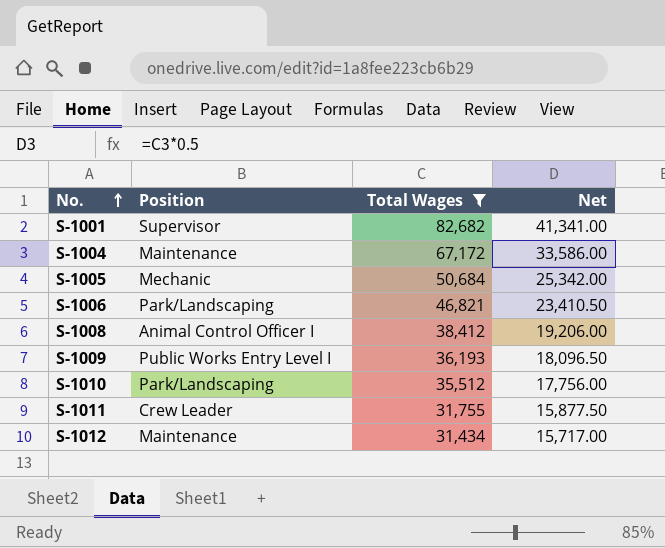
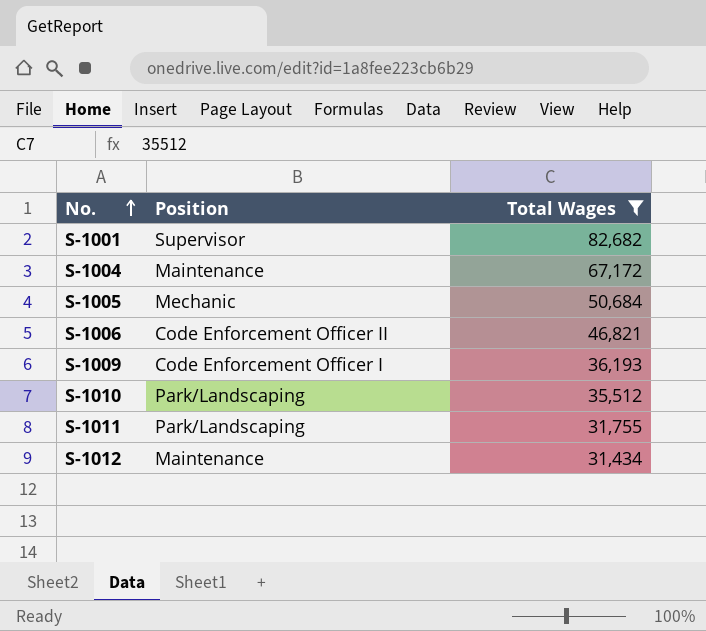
column Net | formula: [Total Wages] * 0.5 -> none
row S-1008: Animal Control Officer I | 38,412 | 19,206.00 -> none
S-1006 | Position: Park/Landscaping -> Code Enforcement Officer II
S-1009 | Position: Public Works Entry Level I -> Code Enforcement Officer I
S-1011 | Position: Crew Leader -> Park/Landscaping

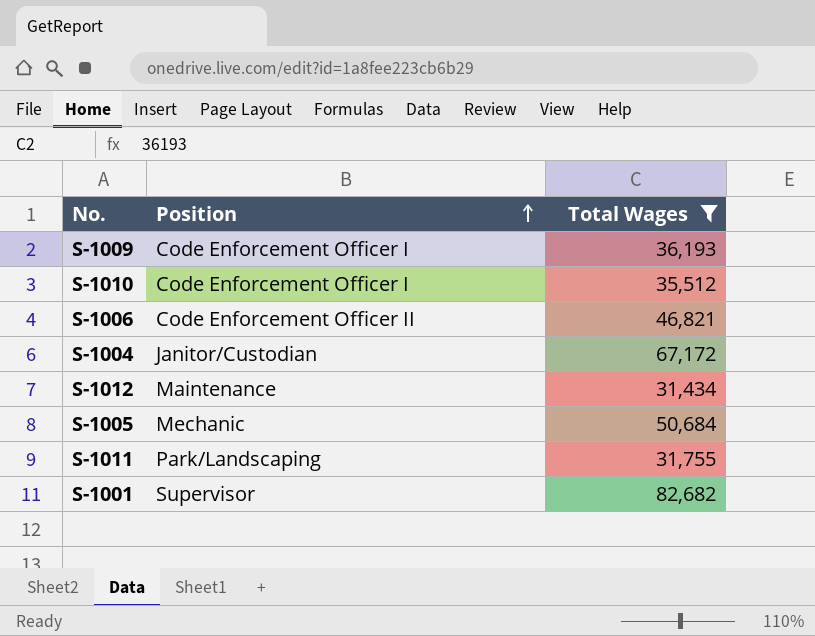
row order: No. ascending -> Position ascending
S-1010 | Position: Park/Landscaping -> Code Enforcement Officer I
S-1004 | Position: Maintenance -> Janitor/Custodian

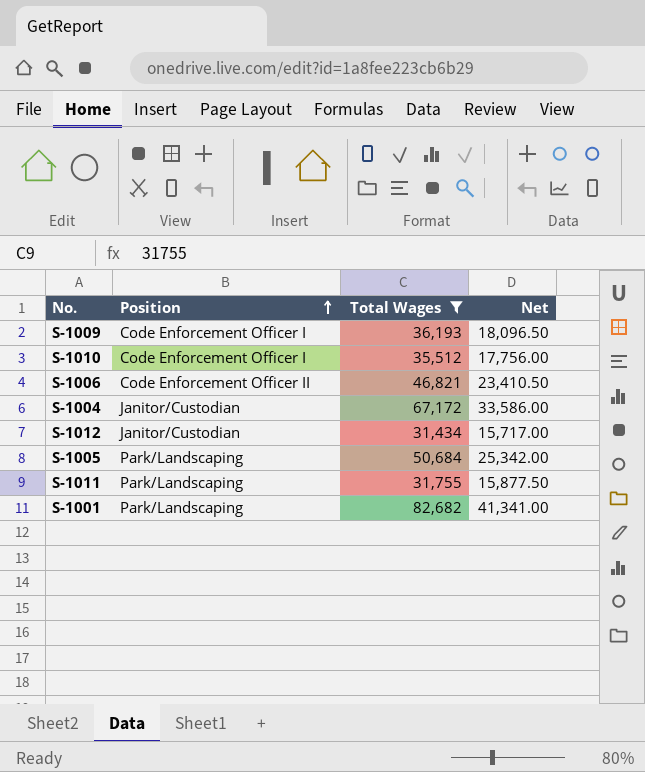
column Net | formula: none -> [Total Wages] * 0.5
S-1012 | Position: Maintenance -> Janitor/Custodian
S-1005 | Position: Mechanic -> Park/Landscaping
S-1001 | Position: Supervisor -> Park/Landscaping

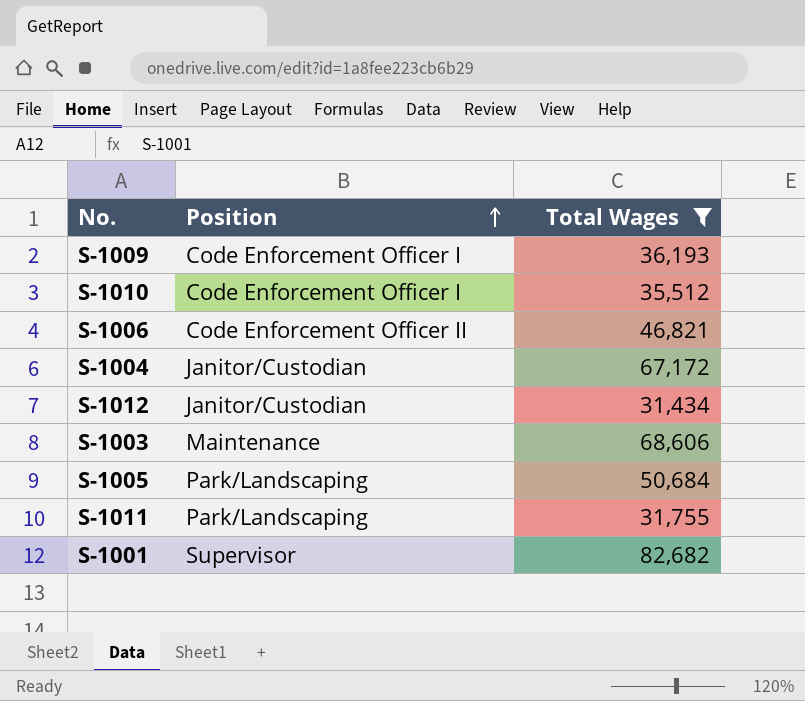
column Net | formula: [Total Wages] * 0.5 -> none
row S-1003: none -> Maintenance | 68,606
S-1001 | Position: Park/Landscaping -> Supervisor

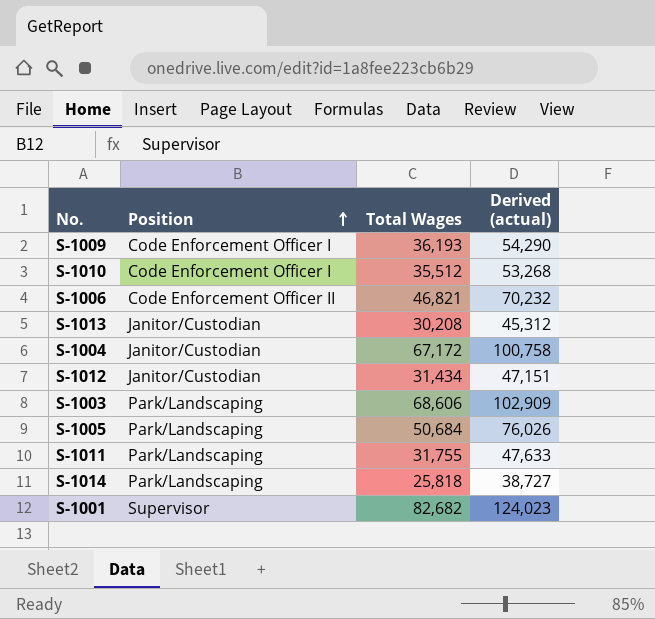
filter: Total Wages >= 31,434 -> none
column Derived (actual) | formula: none -> [Total Wages] * 1.5
S-1003 | Position: Maintenance -> Park/Landscaping

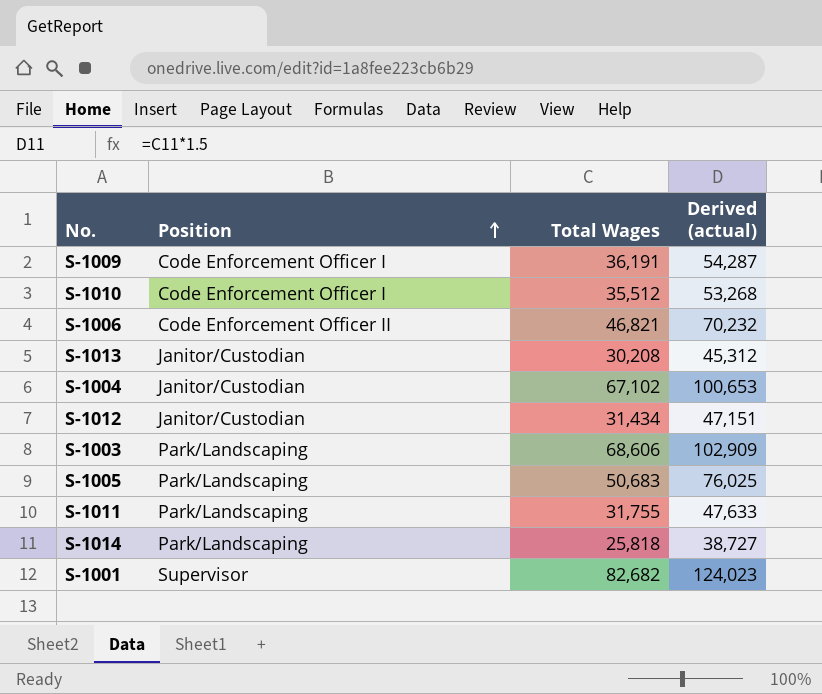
S-1009 | Total Wages: 36,193 -> 36,191
S-1009 | Derived (actual): 54,290 -> 54,287
S-1004 | Total Wages: 67,172 -> 67,102
S-1004 | Derived (actual): 100,758 -> 100,653
S-1005 | Total Wages: 50,684 -> 50,683
S-1005 | Derived (actual): 76,026 -> 76,025

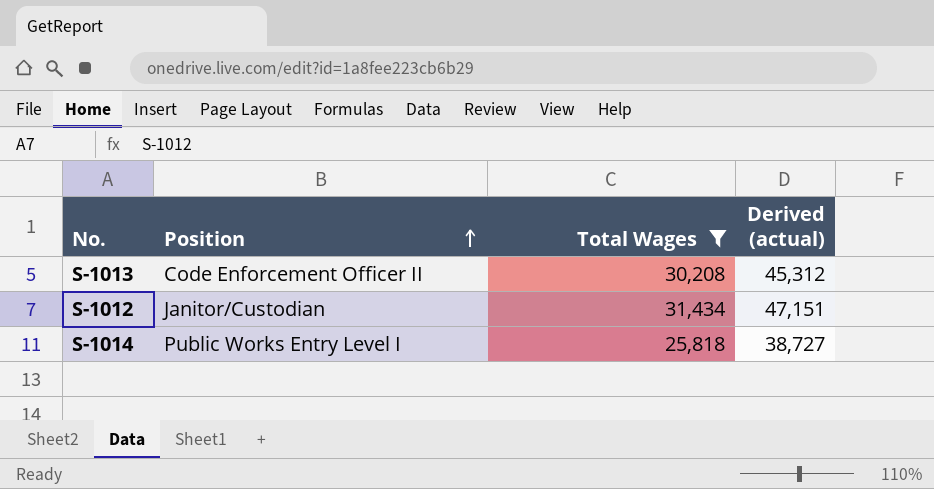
filter: none -> Total Wages <= 31,434
S-1013 | Position: Janitor/Custodian -> Code Enforcement Officer II
S-1014 | Position: Park/Landscaping -> Public Works Entry Level I

